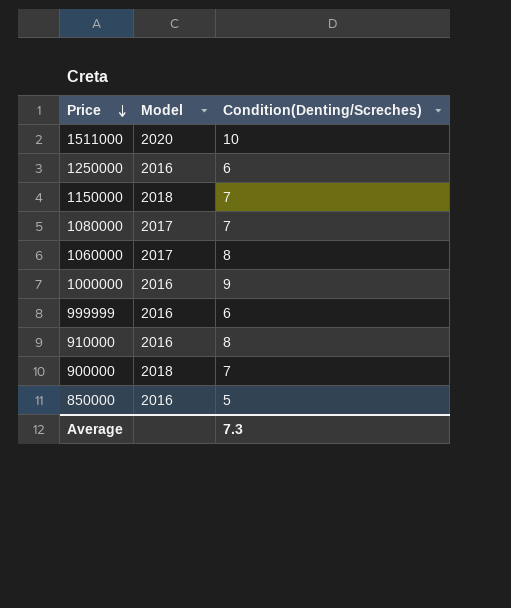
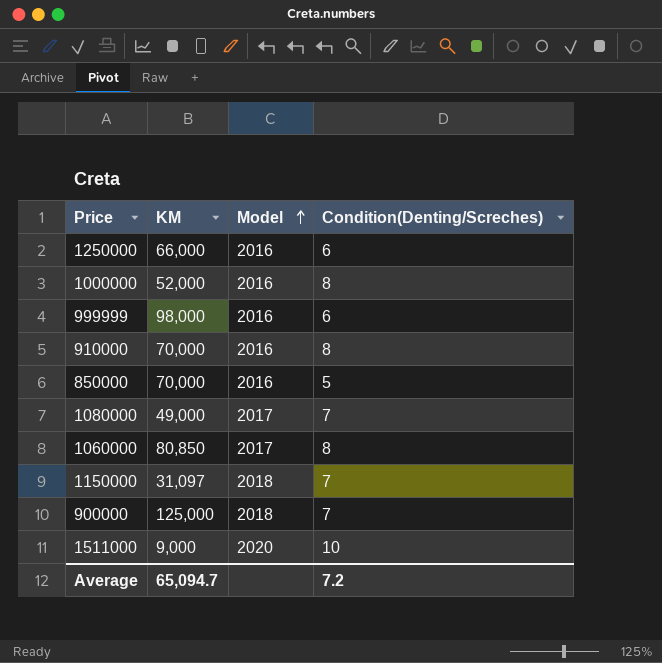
row order: Price descending -> Model ascending
column KM | position: none -> 2
1000000 | Condition(Denting/Screches): 9 -> 8
Average | Condition(Denting/Screches): 7.3 -> 7.2

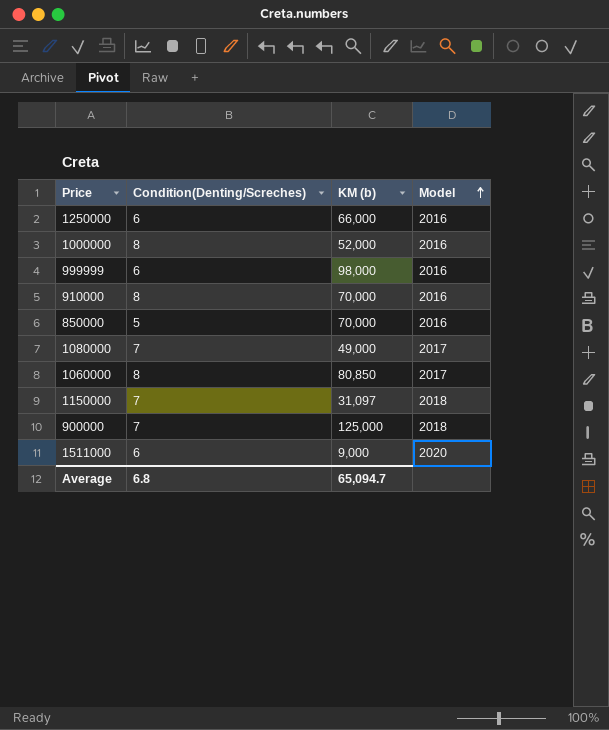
column Condition(Denting/Screches) | position: 4 -> 2
column name: KM -> KM (b)
1511000 | Condition(Denting/Screches): 10 -> 6
Average | Condition(Denting/Screches): 7.2 -> 6.8

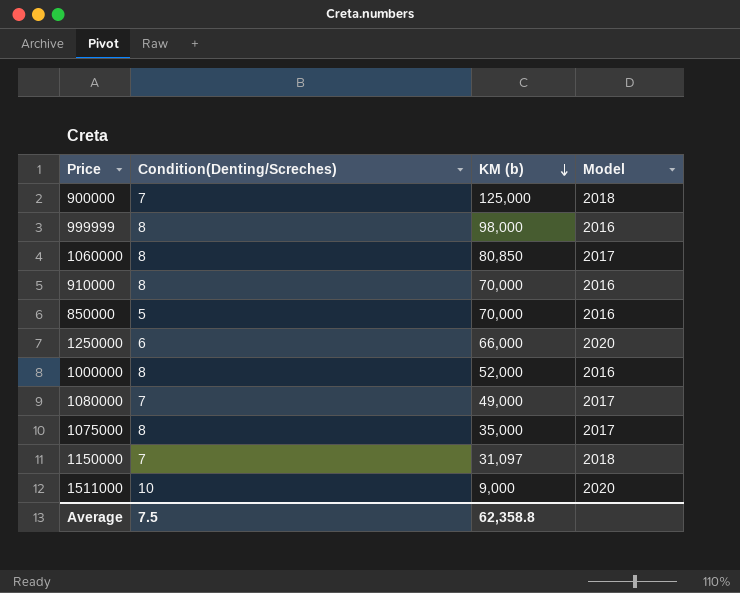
row order: Model ascending -> KM (b) descending
999999 | Condition(Denting/Screches): 6 -> 8
1250000 | Model: 2016 -> 2020
row 1075000: none -> 8 | 35,000 | 2017
1511000 | Condition(Denting/Screches): 6 -> 10
Average | Condition(Denting/Screches): 6.8 -> 7.5
Average | KM (b): 65,094.7 -> 62,358.8

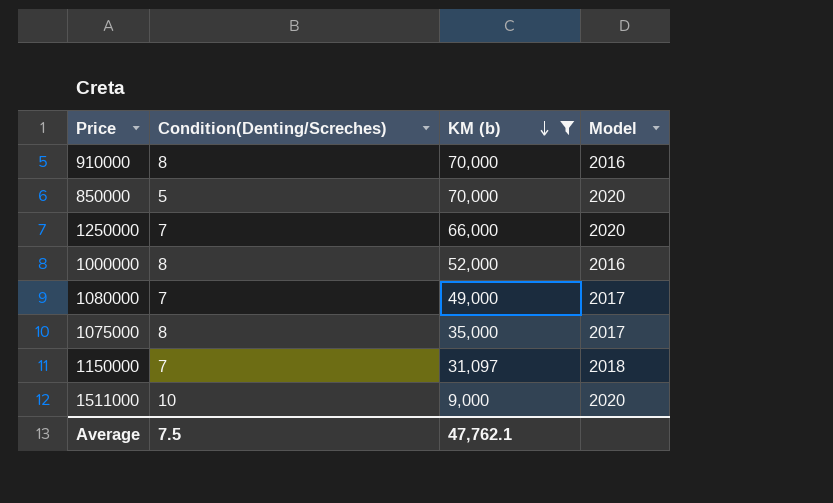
filter: none -> KM (b) <= 70,000
850000 | Model: 2016 -> 2020
1250000 | Condition(Denting/Screches): 6 -> 7
Average | KM (b): 62,358.8 -> 47,762.1

